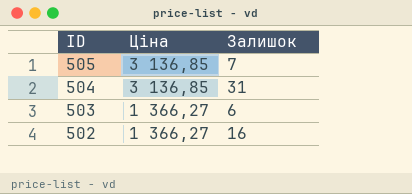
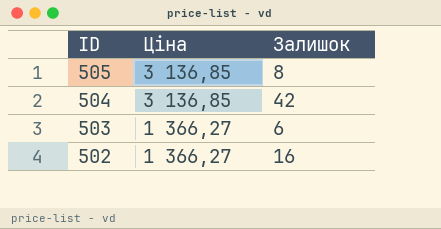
505 | Залишок: 7 -> 8
504 | Залишок: 31 -> 42

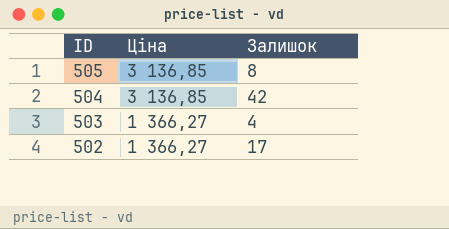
503 | Залишок: 6 -> 4
502 | Залишок: 16 -> 17

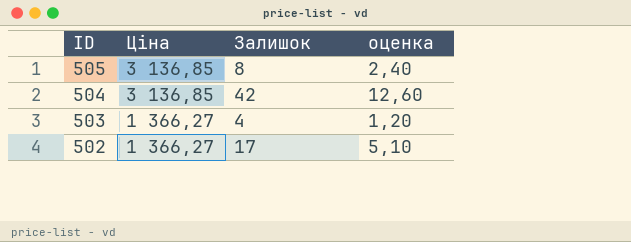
column оценка | formula: none -> [Залишок] * 0,3

